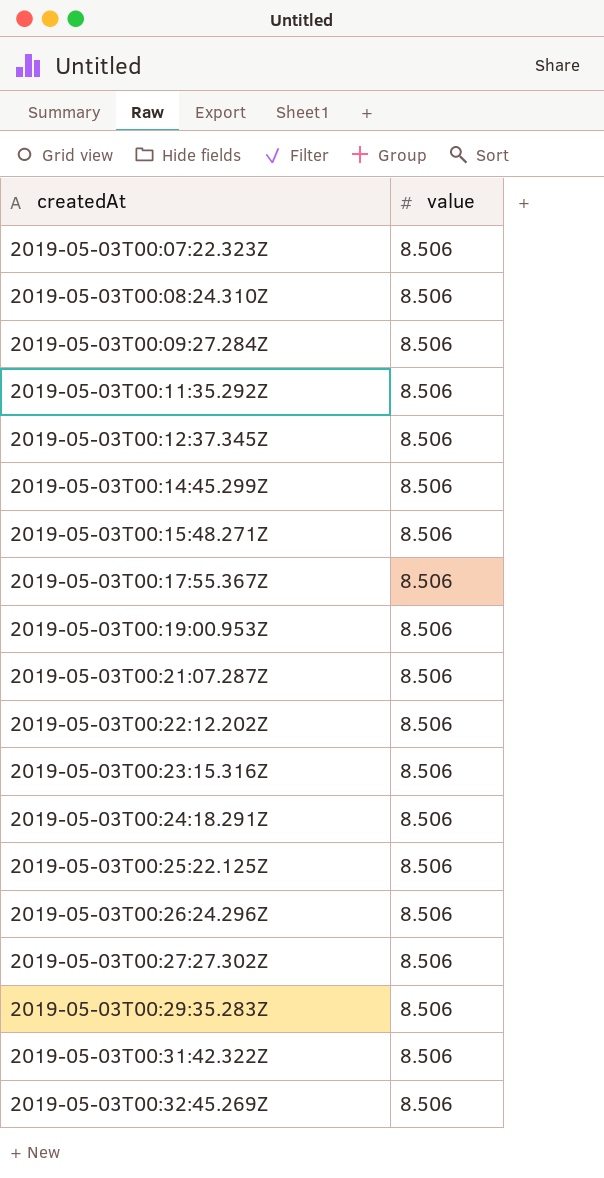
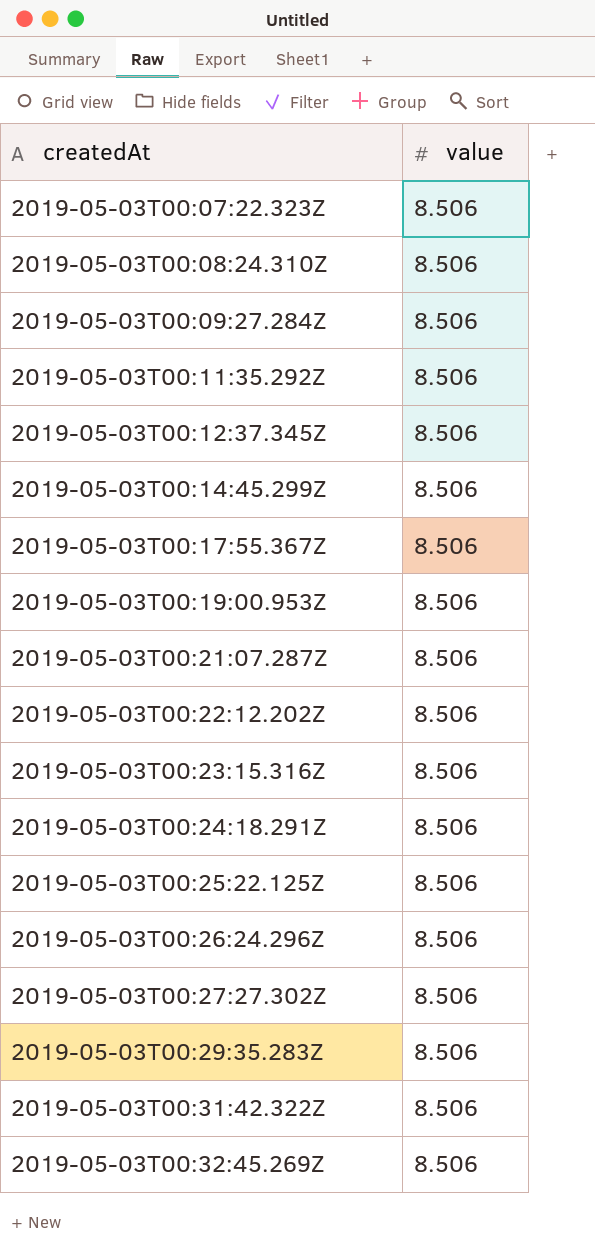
row 2019-05-03T00:15:48.271Z: 8.506 -> none

